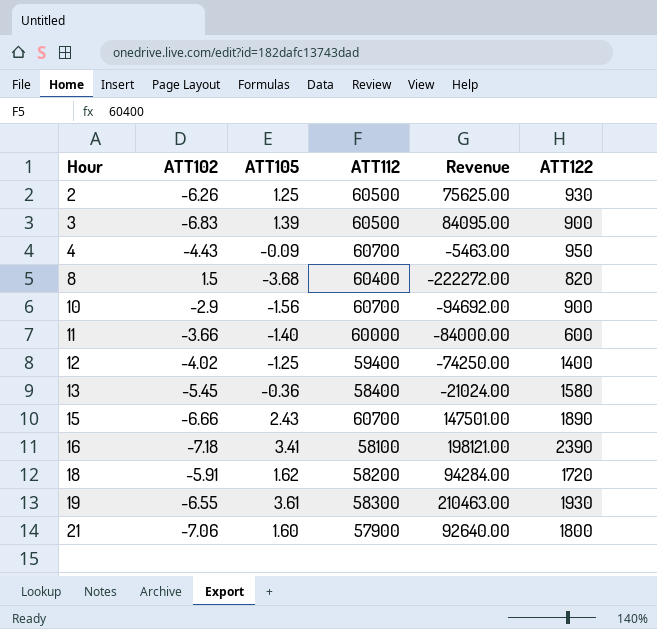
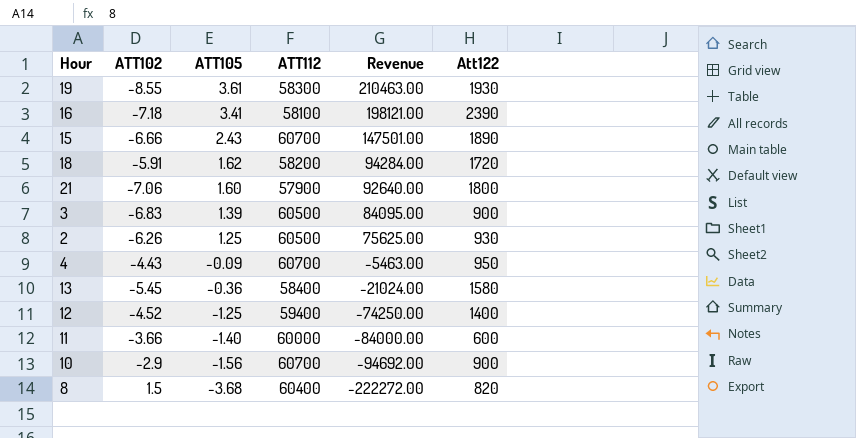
row order: Hour ascending -> ATT105 descending
column name: ATT122 -> Att122
19 | ATT102: -6.55 -> -8.55
12 | ATT102: -4.02 -> -4.52

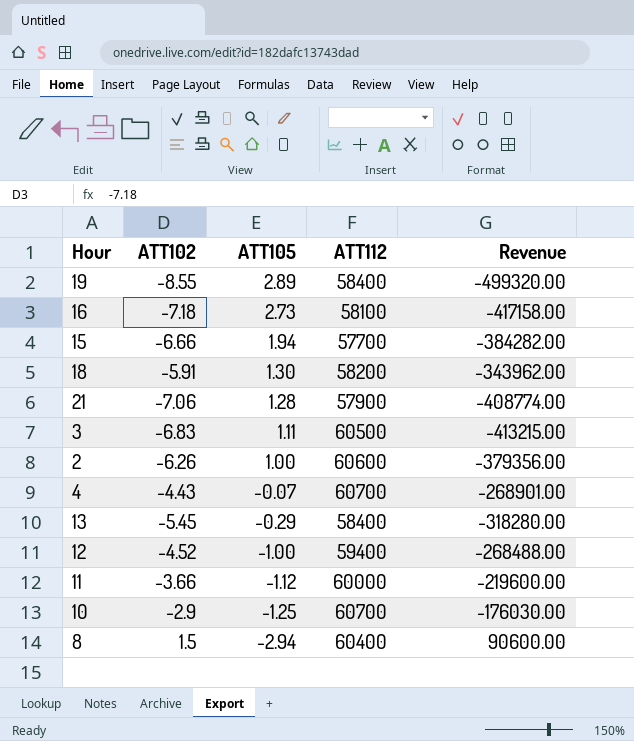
column Att122 | position: 6 -> none
column Revenue | formula: [ATT105] * [ATT112] -> [ATT102] * [ATT112]
19 | ATT105: 3.61 -> 2.89
19 | ATT112: 58300 -> 58400
16 | ATT105: 3.41 -> 2.73
15 | ATT105: 2.43 -> 1.94
15 | ATT112: 60700 -> 57700
18 | ATT105: 1.62 -> 1.30
21 | ATT105: 1.60 -> 1.28
3 | ATT105: 1.39 -> 1.11
2 | ATT105: 1.25 -> 1.00
2 | ATT112: 60500 -> 60600
4 | ATT105: -0.09 -> -0.07
13 | ATT105: -0.36 -> -0.29
12 | ATT105: -1.25 -> -1.00
11 | ATT105: -1.40 -> -1.12
10 | ATT105: -1.56 -> -1.25
8 | ATT105: -3.68 -> -2.94

